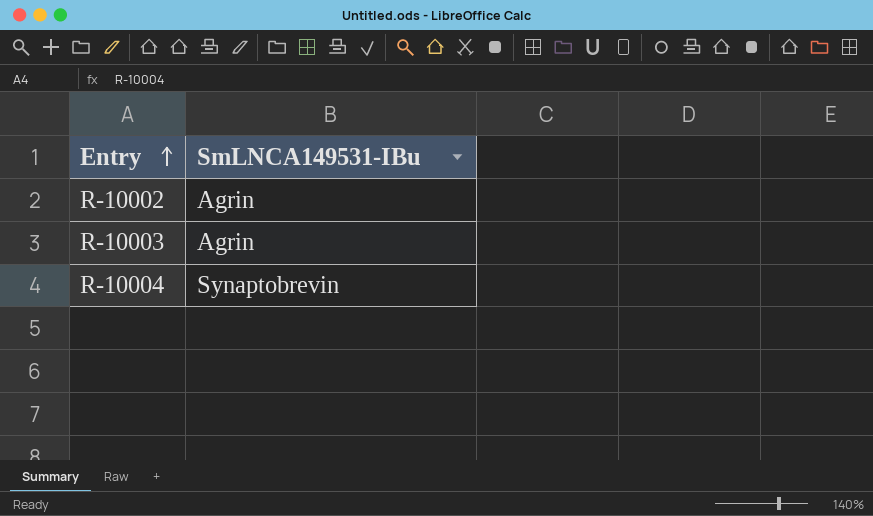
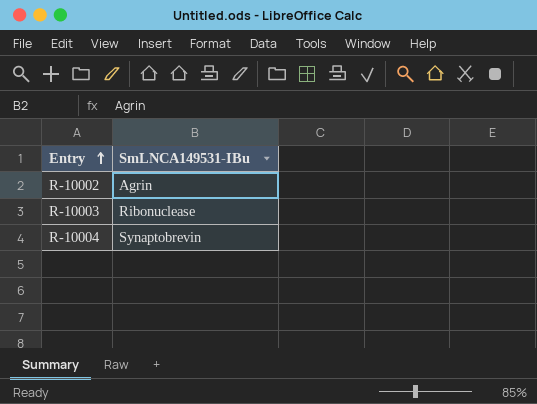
R-10003 | SmLNCA149531-IBu: Agrin -> Ribonuclease

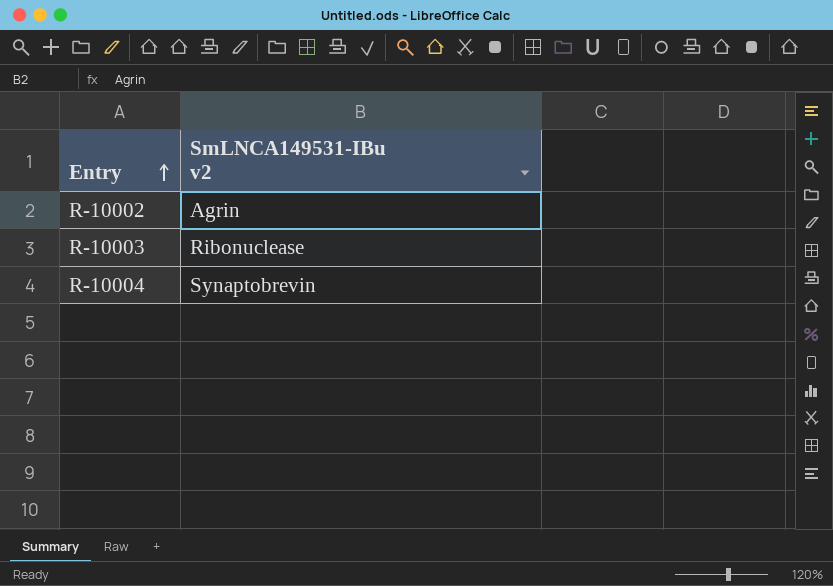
column name: SmLNCA149531-IBu -> SmLNCA149531-IBu v2

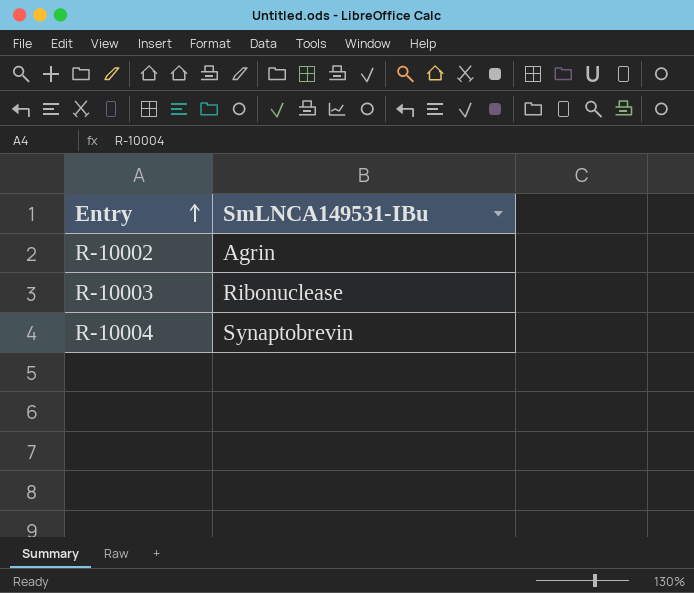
column name: SmLNCA149531-IBu v2 -> SmLNCA149531-IBu

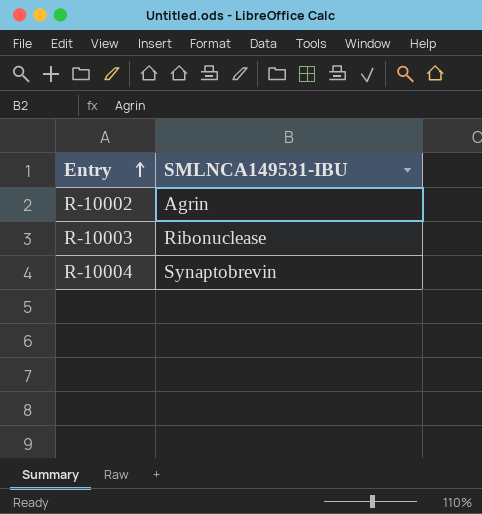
column name: SmLNCA149531-IBu -> SMLNCA149531-IBU

